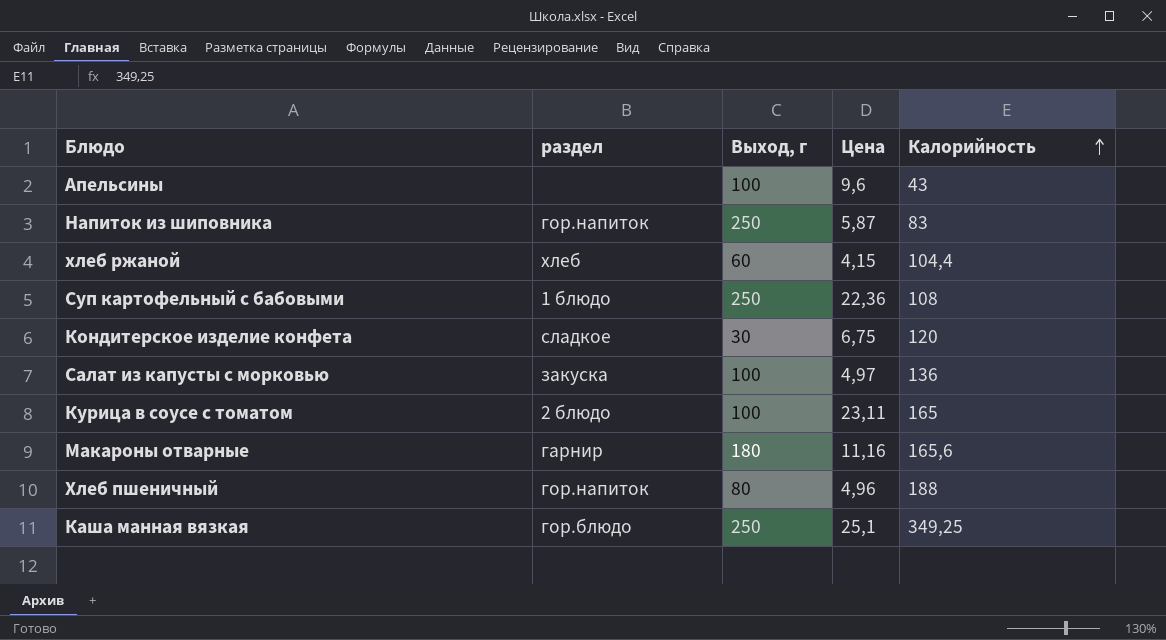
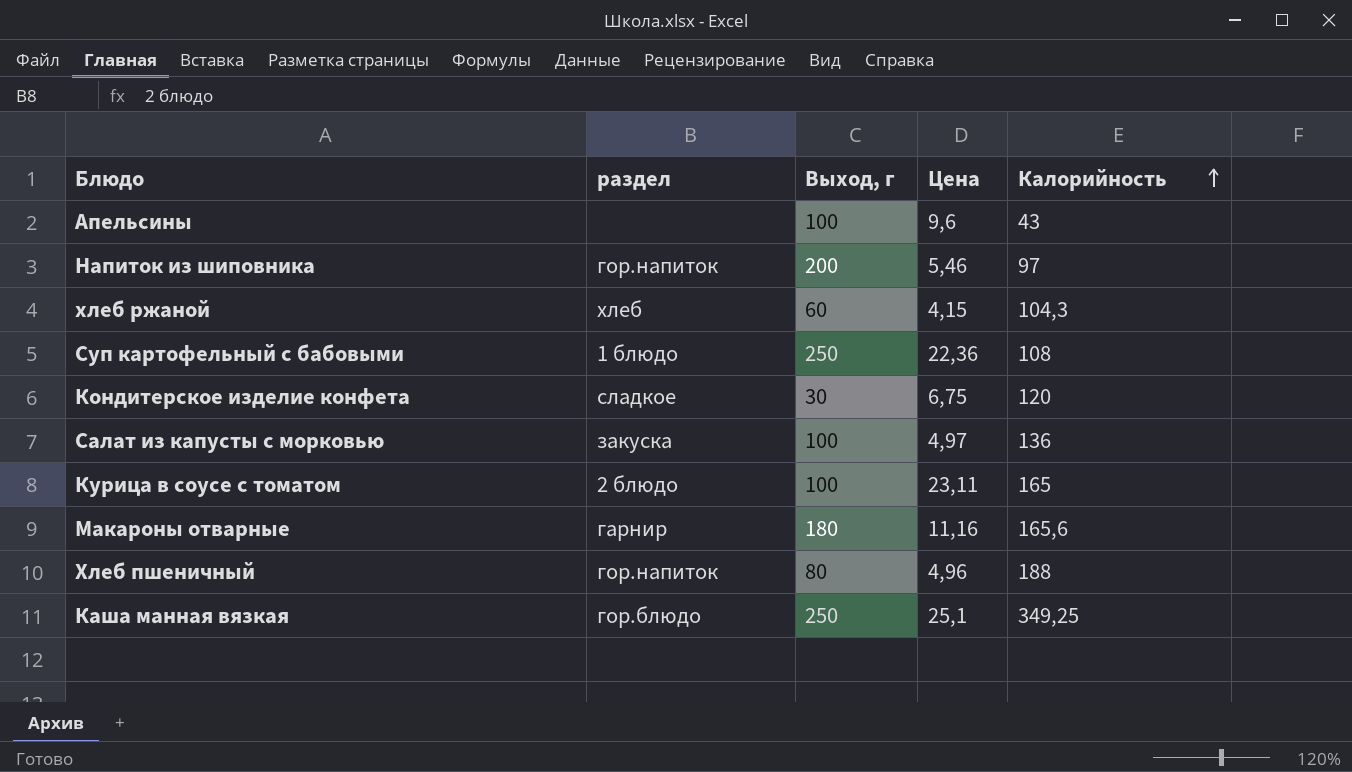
Напиток из шиповника | Выход, г: 250 -> 200
Напиток из шиповника | Цена: 5,87 -> 5,46
Напиток из шиповника | Калорийность: 83 -> 97
хлеб ржаной | Калорийность: 104,4 -> 104,3

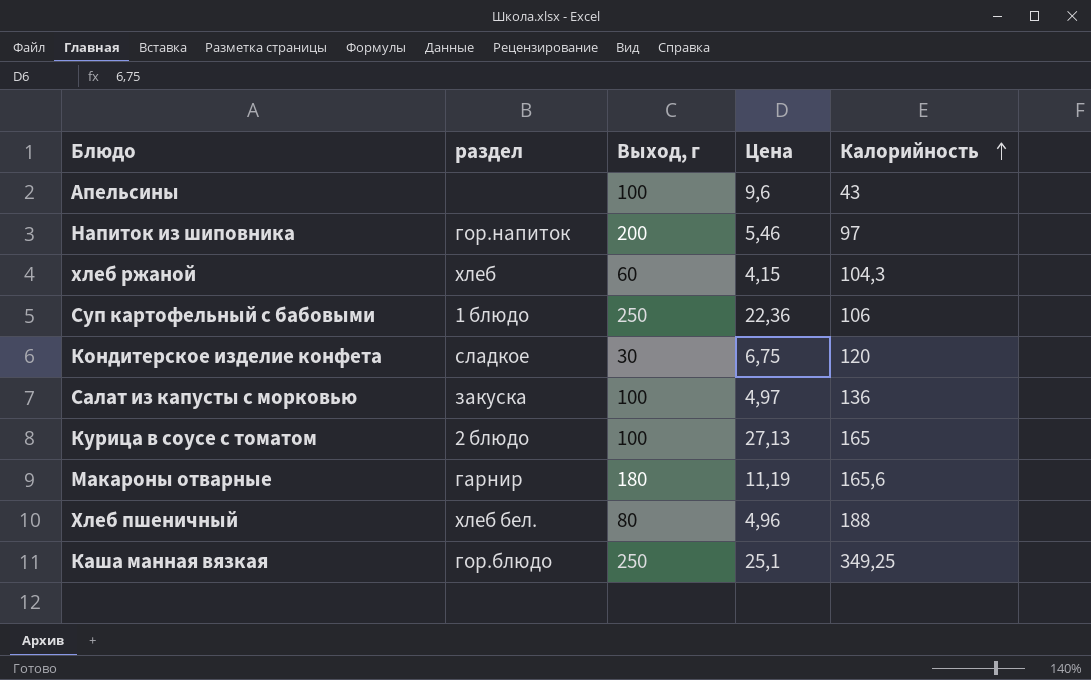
Суп картофельный с бабовыми | Калорийность: 108 -> 106
Курица в соусе с томатом | Цена: 23,11 -> 27,13
Макароны отварные | Цена: 11,16 -> 11,19
Хлеб пшеничный | раздел: гор.напиток -> хлеб бел.

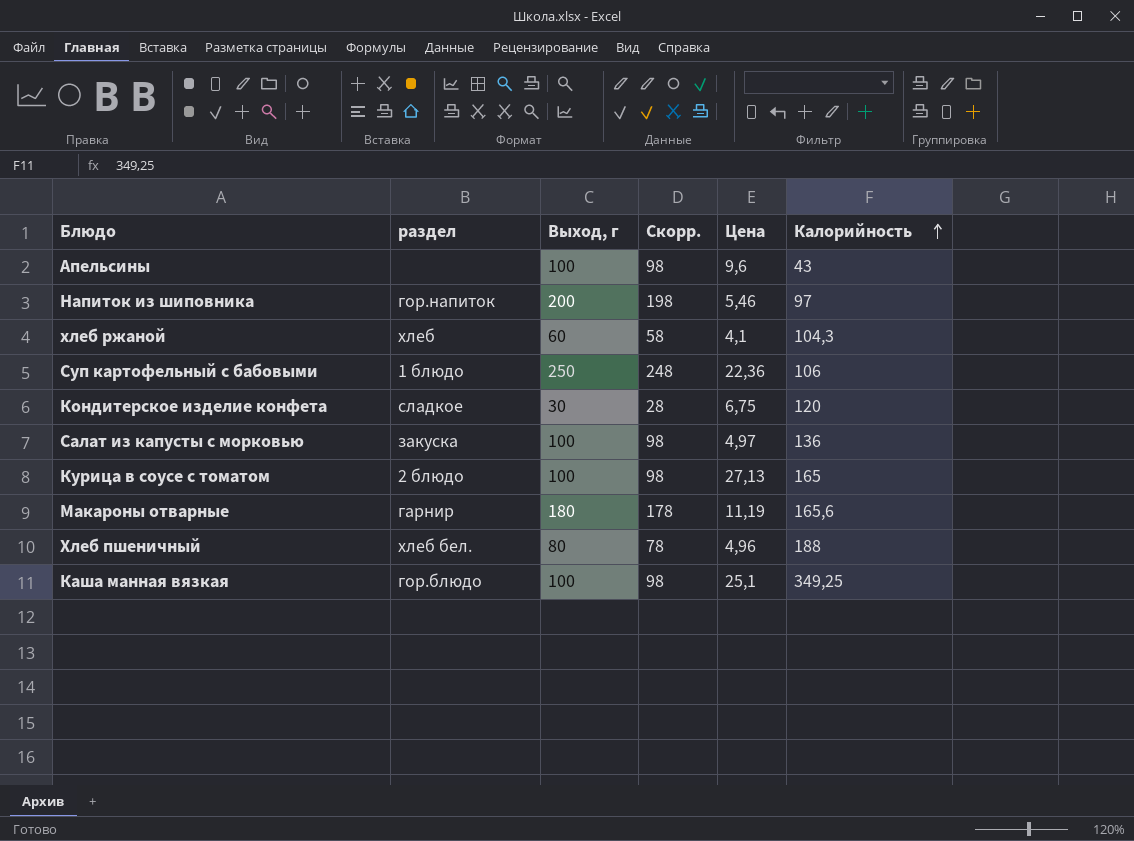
column Скорр. | formula: none -> [Выход, г] - 2
хлеб ржаной | Цена: 4,15 -> 4,1
Каша манная вязкая | Выход, г: 250 -> 100

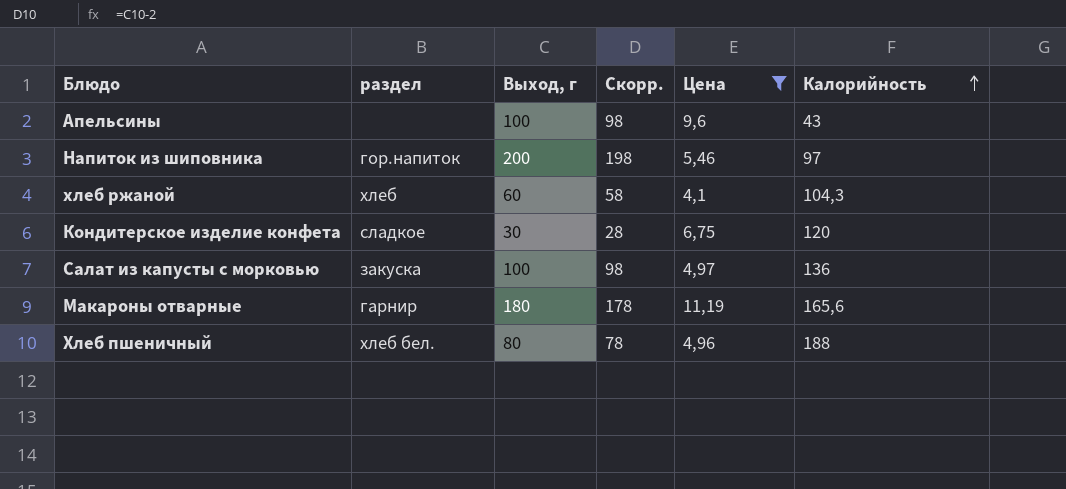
filter: none -> Цена <= 11,19

